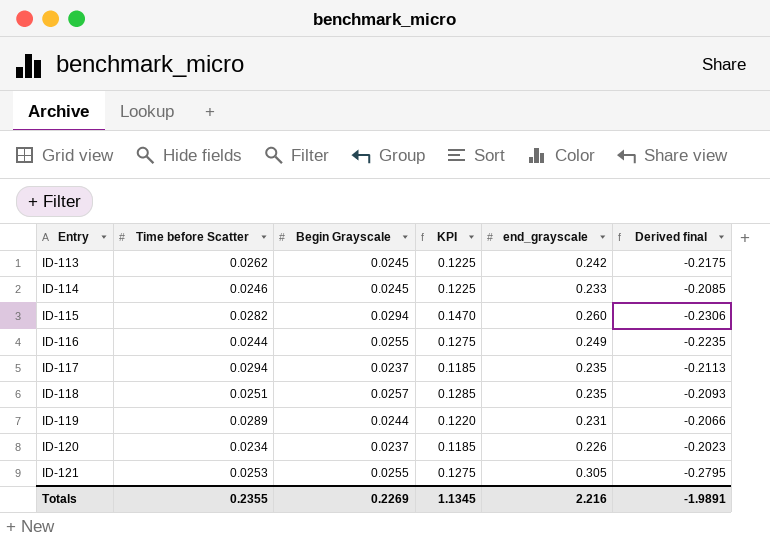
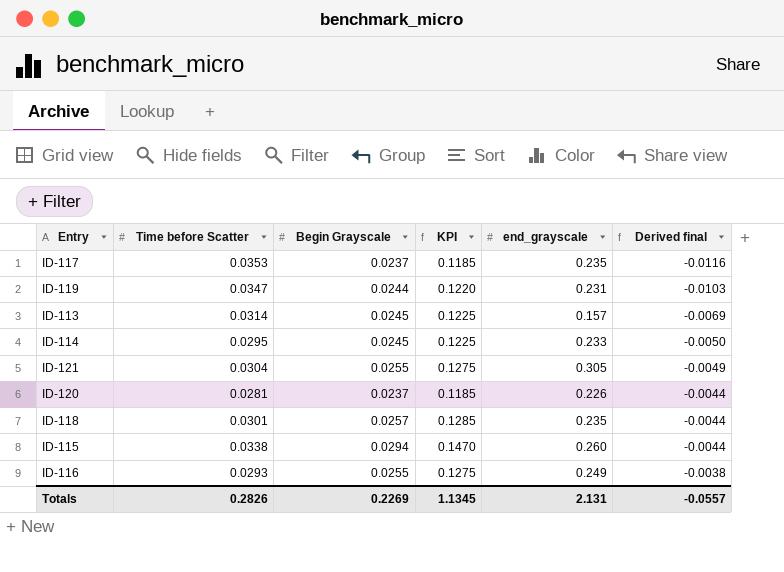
row order: Entry ascending -> Derived final ascending
column Derived final | formula: [Begin Grayscale] - [end_grayscale] -> [Begin Grayscale] - [Time before Scatter]
ID-117 | Time before Scatter: 0.0294 -> 0.0353
ID-119 | Time before Scatter: 0.0289 -> 0.0347
ID-113 | Time before Scatter: 0.0262 -> 0.0314
ID-113 | end_grayscale: 0.242 -> 0.157
ID-114 | Time before Scatter: 0.0246 -> 0.0295
ID-121 | Time before Scatter: 0.0253 -> 0.0304
ID-120 | Time before Scatter: 0.0234 -> 0.0281
ID-118 | Time before Scatter: 0.0251 -> 0.0301
ID-115 | Time before Scatter: 0.0282 -> 0.0338
ID-116 | Time before Scatter: 0.0244 -> 0.0293
Totals | Time before Scatter: 0.2355 -> 0.2826
Totals | end_grayscale: 2.216 -> 2.131
Totals | Derived final: -1.9891 -> -0.0557

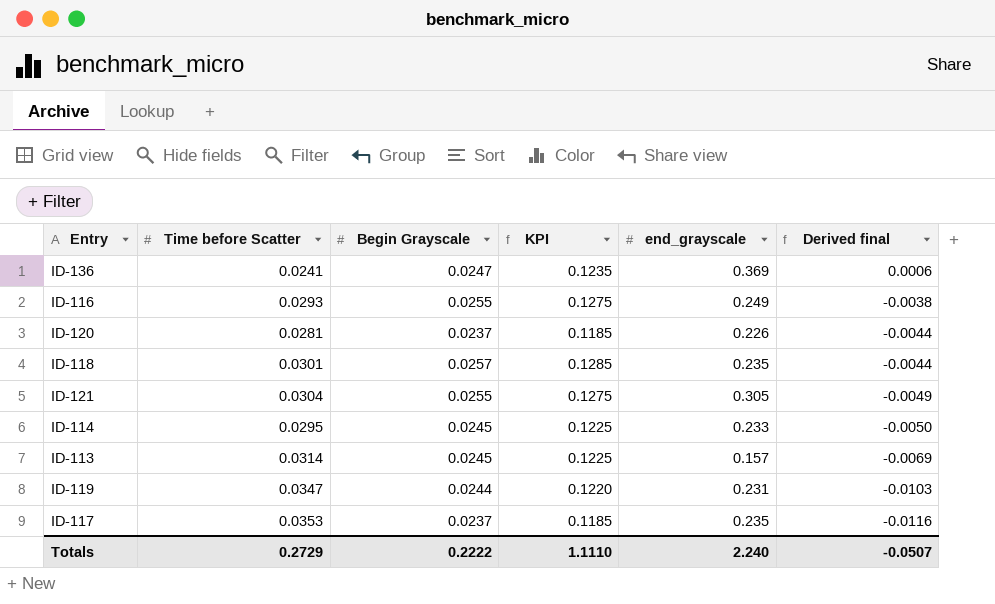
row order: Derived final ascending -> Derived final descending
row ID-115: 0.0338 | 0.0294 | 0.1470 | 0.260 | -0.0044 -> none
row ID-136: none -> 0.0241 | 0.0247 | 0.1235 | 0.369 | 0.0006
Totals | Time before Scatter: 0.2826 -> 0.2729
Totals | Begin Grayscale: 0.2269 -> 0.2222
Totals | KPI: 1.1345 -> 1.1110
Totals | end_grayscale: 2.131 -> 2.240
Totals | Derived final: -0.0557 -> -0.0507

